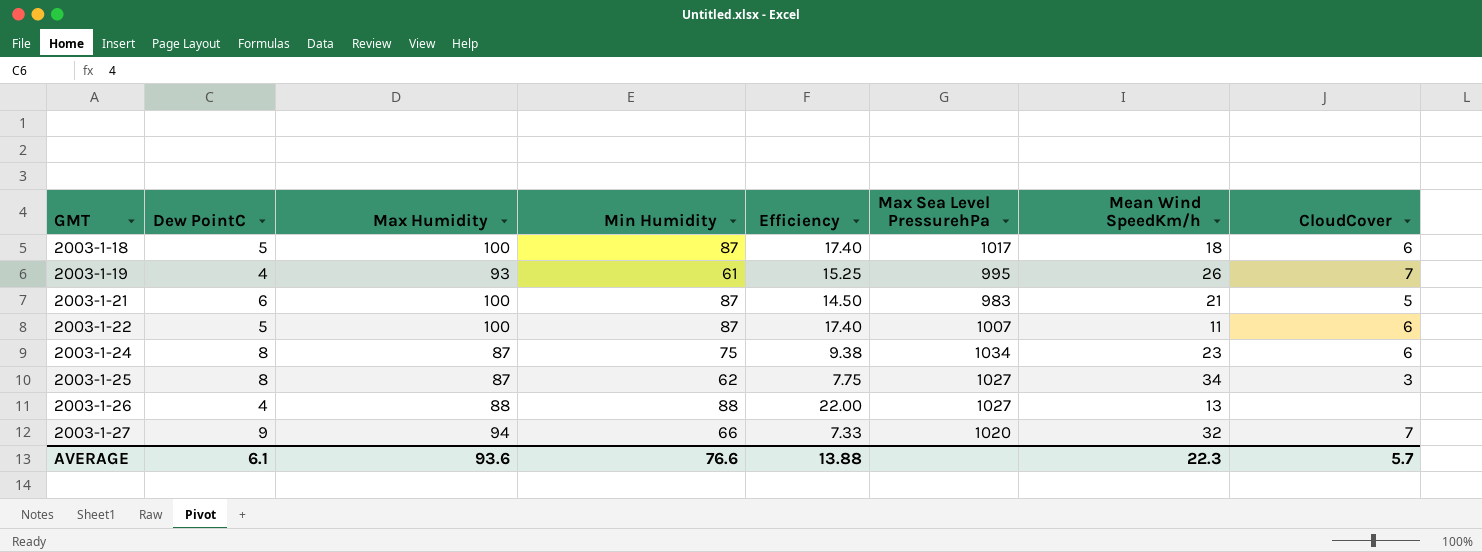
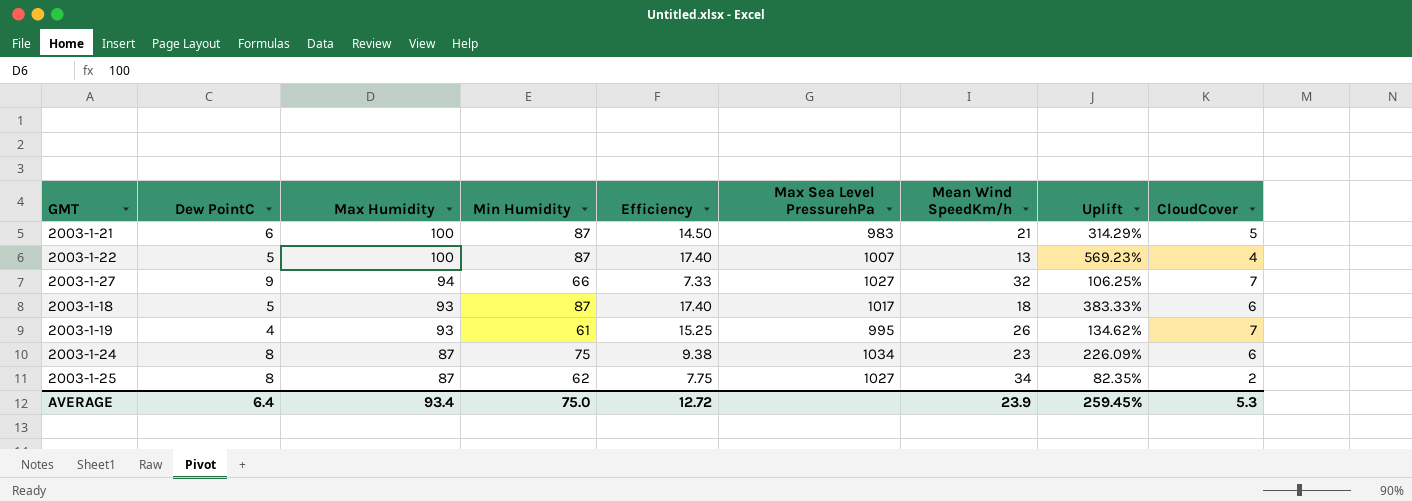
row order: GMT ascending -> Max Humidity descending
column Uplift | formula: none -> ([Min Humidity] - [Mean Wind SpeedKm/h]) / [Mean Wind SpeedKm/h]
row 2003-1-26: 4 | 88 | 88 | 22.00 | 1027 | 13 | none -> none
2003-1-22 | Mean Wind SpeedKm/h: 11 -> 13
2003-1-22 | CloudCover: 6 -> 4
2003-1-27 | Max Sea Level PressurehPa: 1020 -> 1027
2003-1-18 | Max Humidity: 100 -> 93
2003-1-25 | CloudCover: 3 -> 2
AVERAGE | Dew PointC: 6.1 -> 6.4
AVERAGE | Max Humidity: 93.6 -> 93.4
AVERAGE | Min Humidity: 76.6 -> 75.0
AVERAGE | Efficiency: 13.88 -> 12.72
AVERAGE | Mean Wind SpeedKm/h: 22.3 -> 23.9
AVERAGE | CloudCover: 5.7 -> 5.3

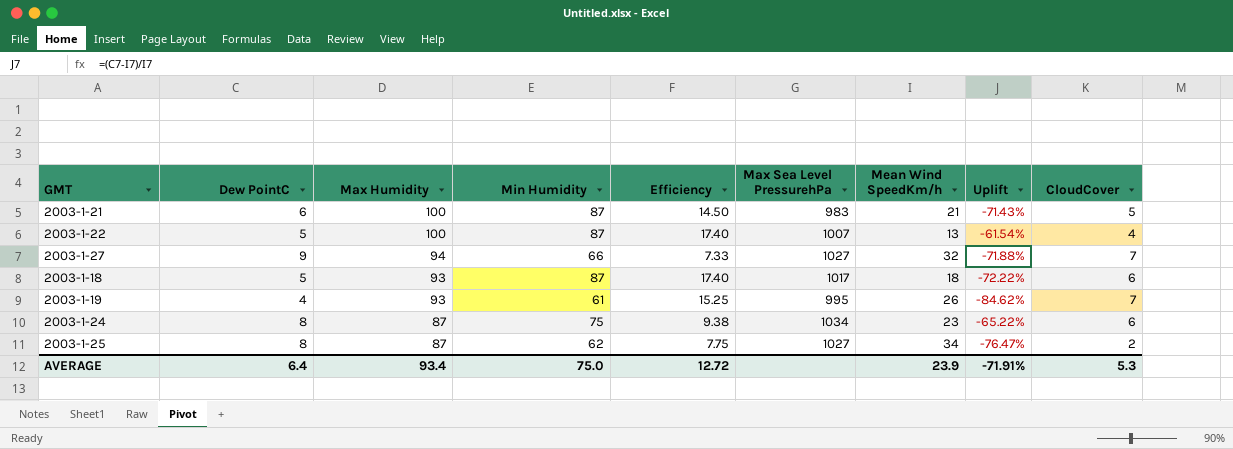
column Uplift | formula: ([Min Humidity] - [Mean Wind SpeedKm/h]) / [Mean Wind SpeedKm/h] -> ([Dew PointC] - [Mean Wind SpeedKm/h]) / [Mean Wind SpeedKm/h]
AVERAGE | Uplift: 259.45% -> -71.91%

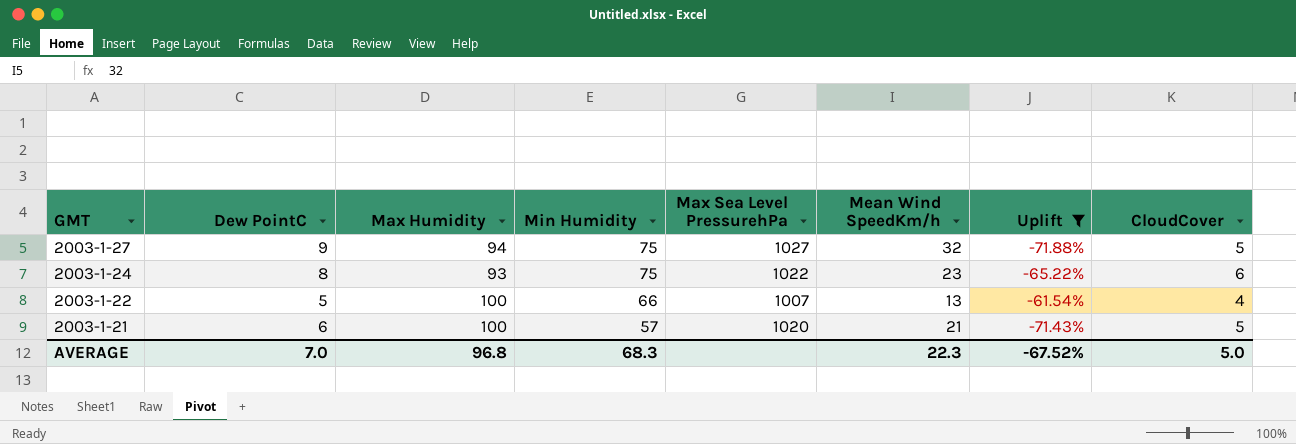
filter: none -> Uplift >= -71.88%
row order: Max Humidity descending -> GMT descending
column Efficiency | formula: [Min Humidity] / [Dew PointC] -> none
2003-1-27 | Min Humidity: 66 -> 75
2003-1-27 | CloudCover: 7 -> 5
2003-1-24 | Max Humidity: 87 -> 93
2003-1-24 | Max Sea Level PressurehPa: 1034 -> 1022
2003-1-22 | Min Humidity: 87 -> 66
2003-1-21 | Min Humidity: 87 -> 57
2003-1-21 | Max Sea Level PressurehPa: 983 -> 1020
AVERAGE | Dew PointC: 6.4 -> 7.0
AVERAGE | Max Humidity: 93.4 -> 96.8
AVERAGE | Min Humidity: 75.0 -> 68.3
AVERAGE | Mean Wind SpeedKm/h: 23.9 -> 22.3
AVERAGE | Uplift: -71.91% -> -67.52%
AVERAGE | CloudCover: 5.3 -> 5.0

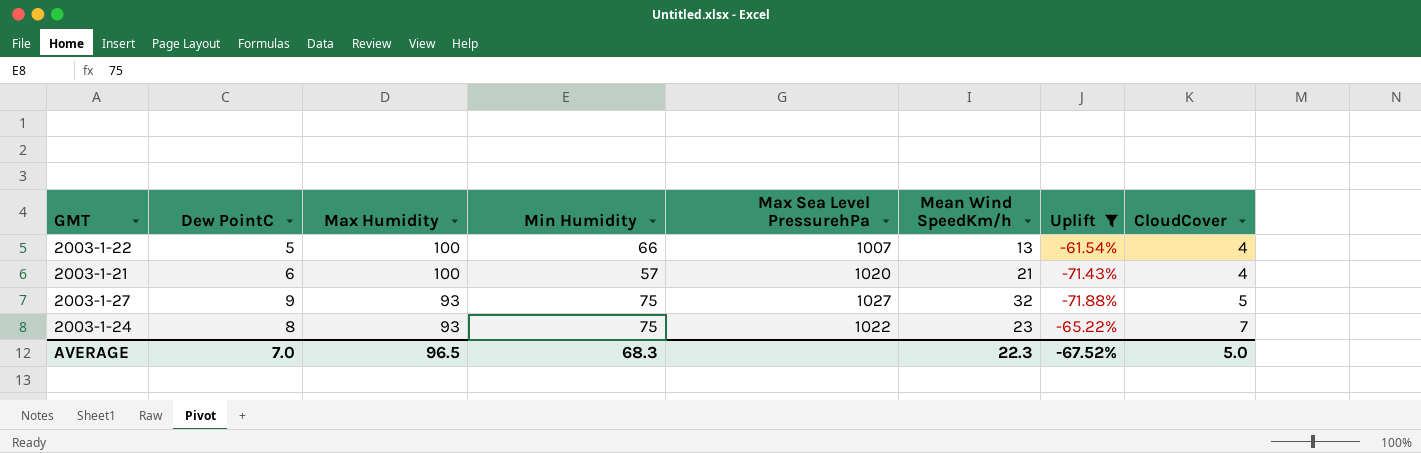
row order: GMT descending -> Max Humidity descending
2003-1-21 | CloudCover: 5 -> 4
2003-1-27 | Max Humidity: 94 -> 93
2003-1-24 | CloudCover: 6 -> 7
AVERAGE | Max Humidity: 96.8 -> 96.5

